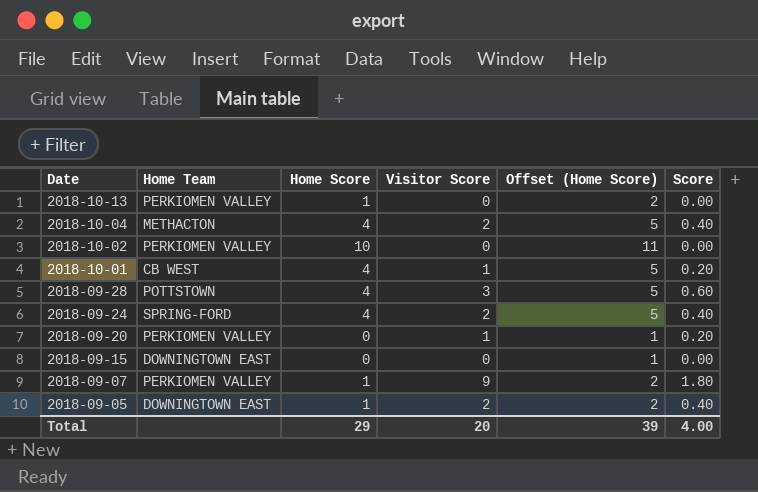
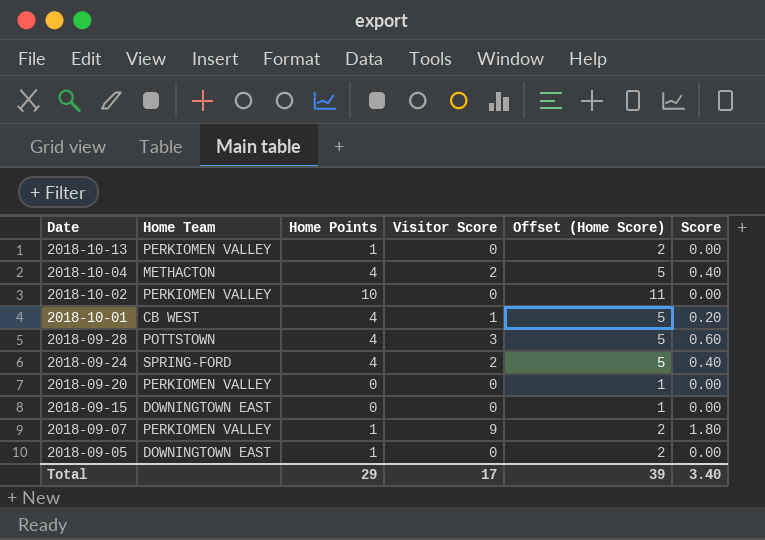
column name: Home Score -> Home Points
2018-09-20 | Visitor Score: 1 -> 0
2018-09-20 | Score: 0.20 -> 0.00
2018-09-05 | Visitor Score: 2 -> 0
2018-09-05 | Score: 0.40 -> 0.00
Total | Visitor Score: 20 -> 17
Total | Score: 4.00 -> 3.40

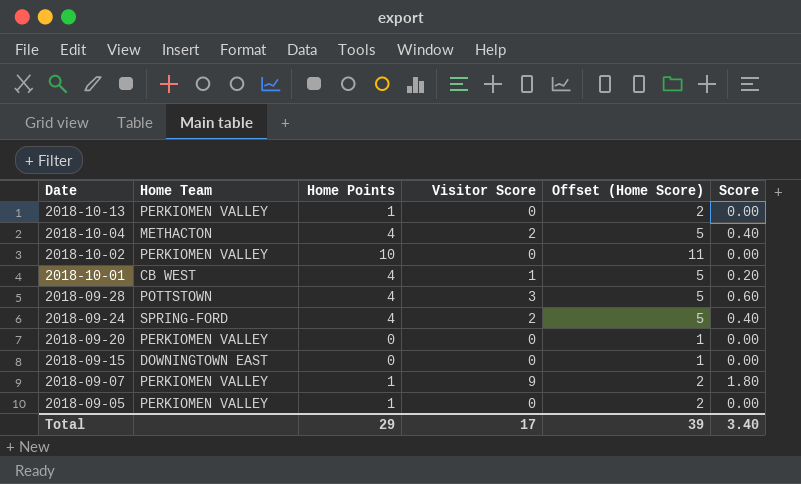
2018-09-05 | Home Team: DOWNINGTOWN EAST -> PERKIOMEN VALLEY

